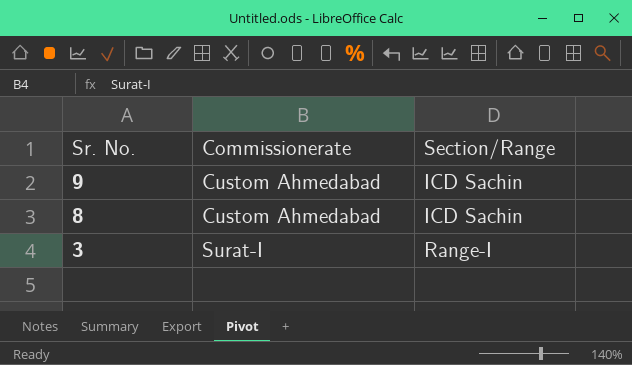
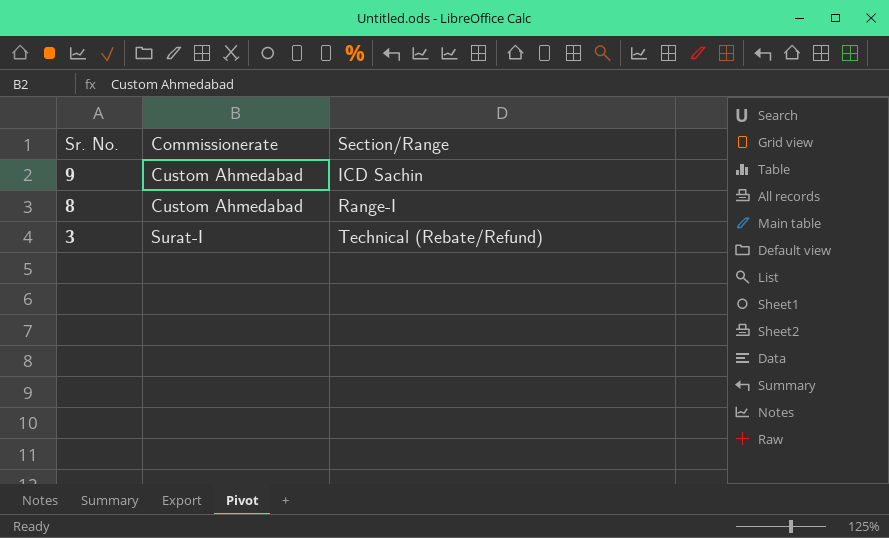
8 | Section/Range: ICD Sachin -> Range-I
3 | Section/Range: Range-I -> Technical (Rebate/Refund)

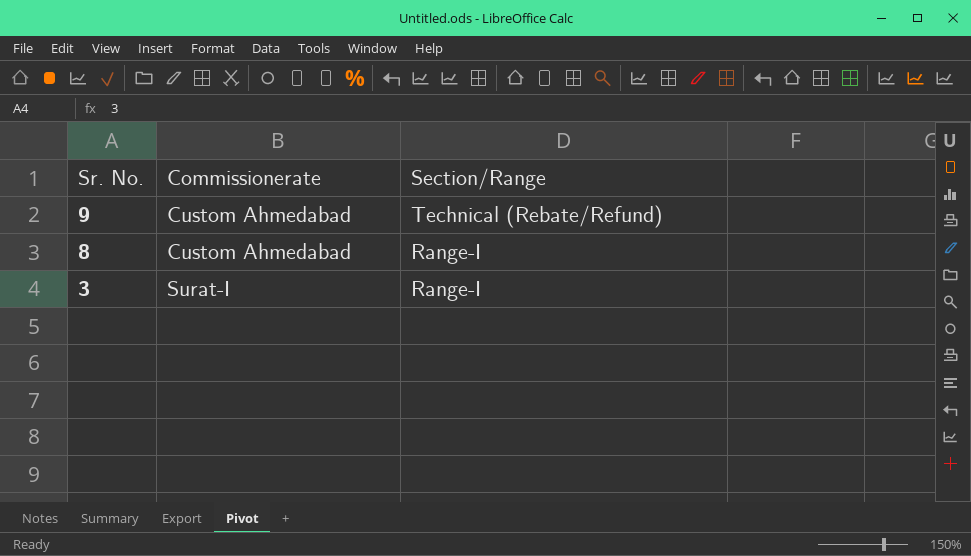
9 | Section/Range: ICD Sachin -> Technical (Rebate/Refund)
3 | Section/Range: Technical (Rebate/Refund) -> Range-I

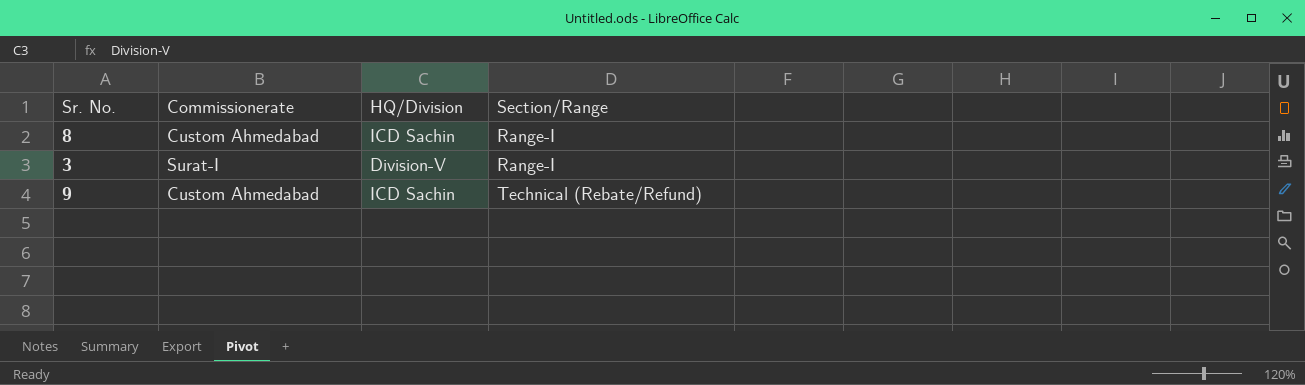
row order: Sr. No. descending -> Section/Range ascending
column HQ/Division | position: none -> 3

